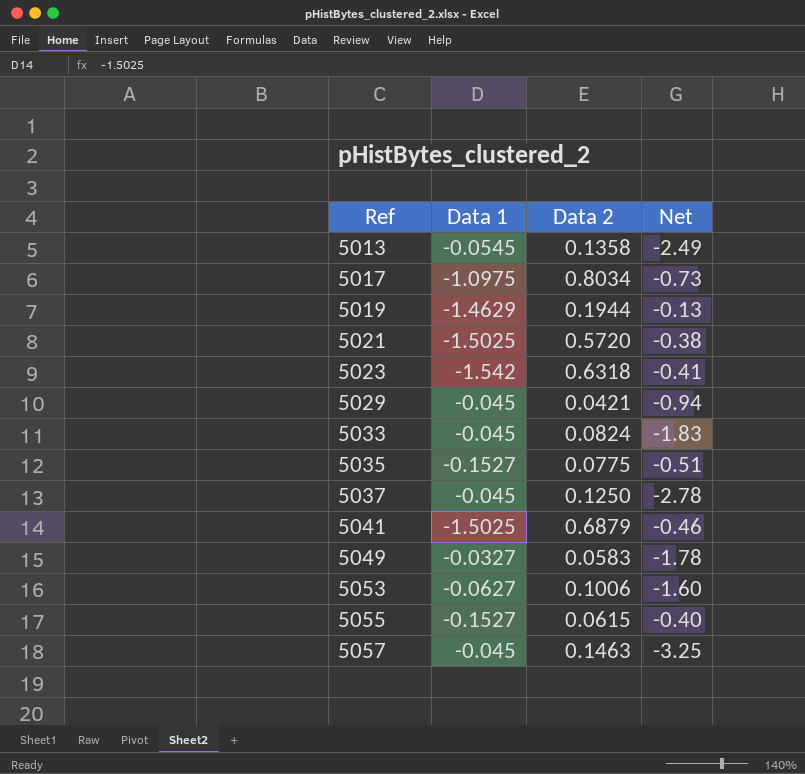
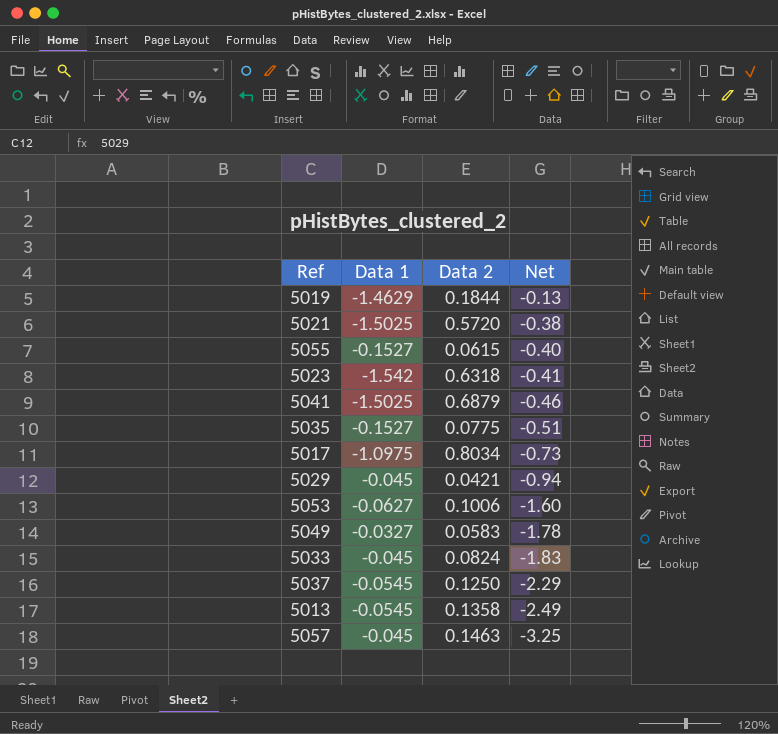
row order: Ref ascending -> Net descending
5019 | Data 2: 0.1944 -> 0.1844
5037 | Data 1: -0.045 -> -0.0545
5037 | Net: -2.78 -> -2.29

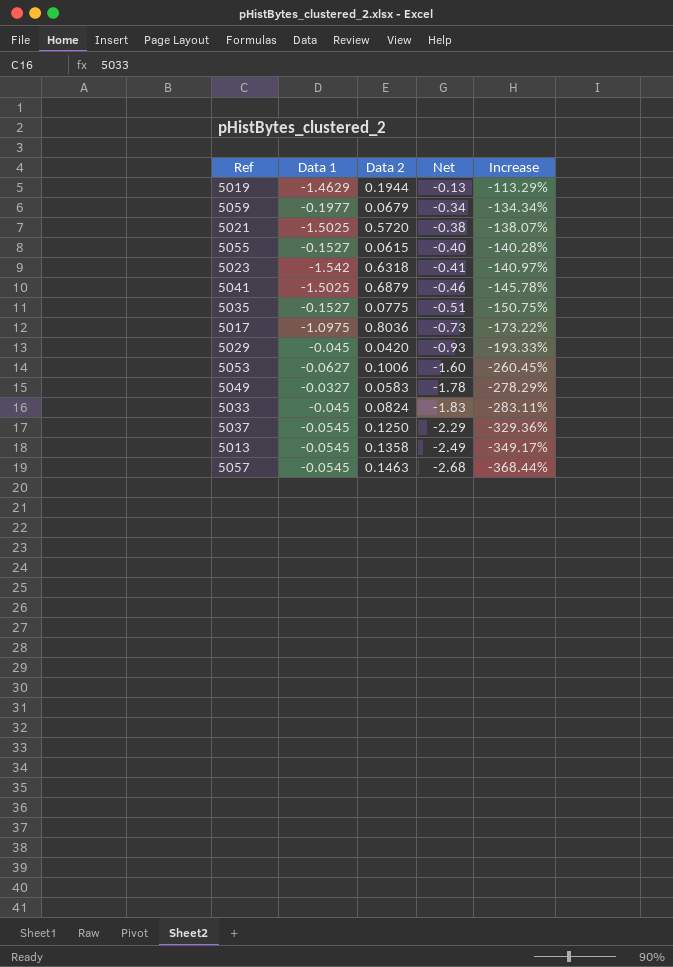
column Increase | formula: none -> ([Data 2] - [Data 1]) / [Data 1]
5019 | Data 2: 0.1844 -> 0.1944
row 5059: none -> -0.1977 | 0.0679 | -0.34 | -134.34%
5017 | Data 2: 0.8034 -> 0.8036
5029 | Data 2: 0.0421 -> 0.0420
5029 | Net: -0.94 -> -0.93
5057 | Data 1: -0.045 -> -0.0545
5057 | Net: -3.25 -> -2.68

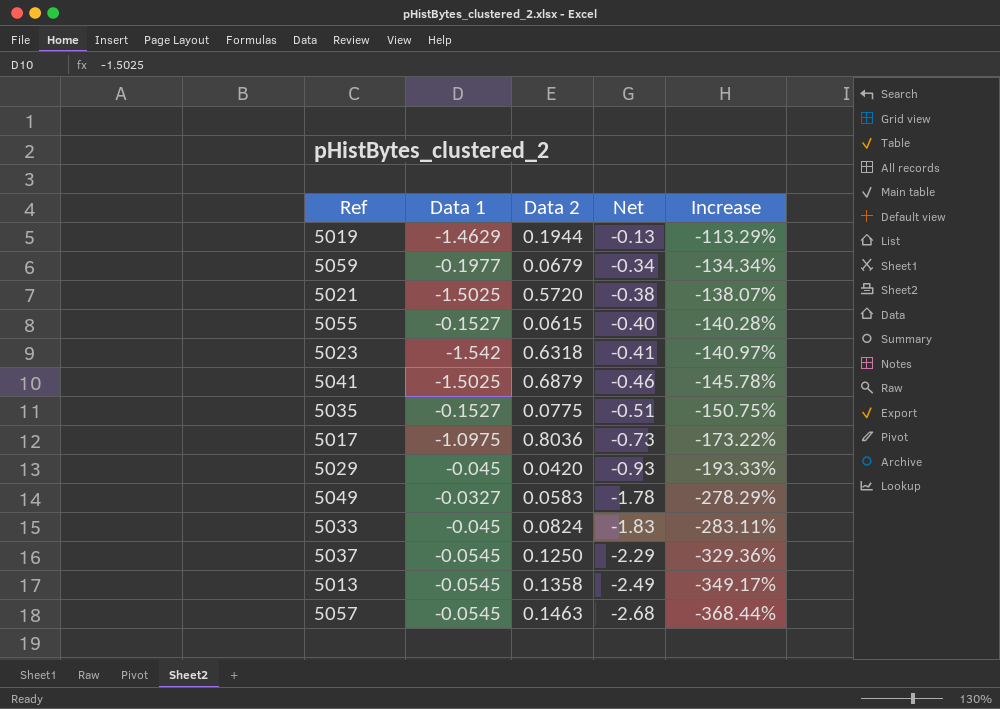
row 5053: -0.0627 | 0.1006 | -1.60 | -260.45% -> none

